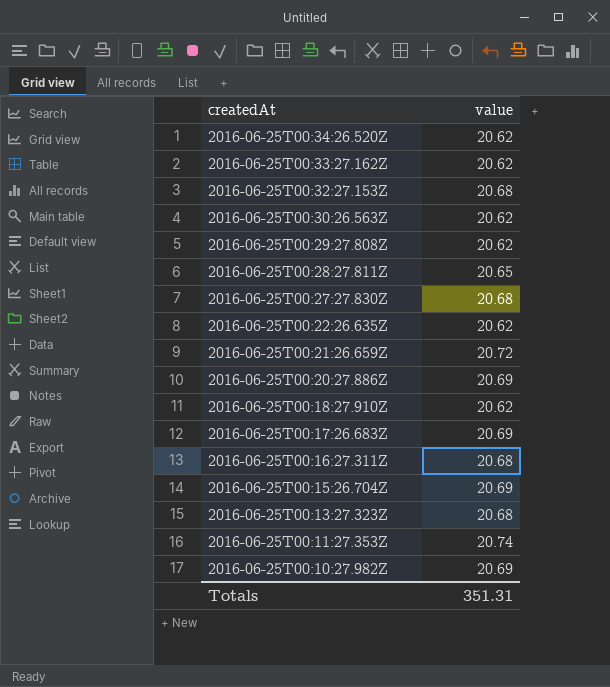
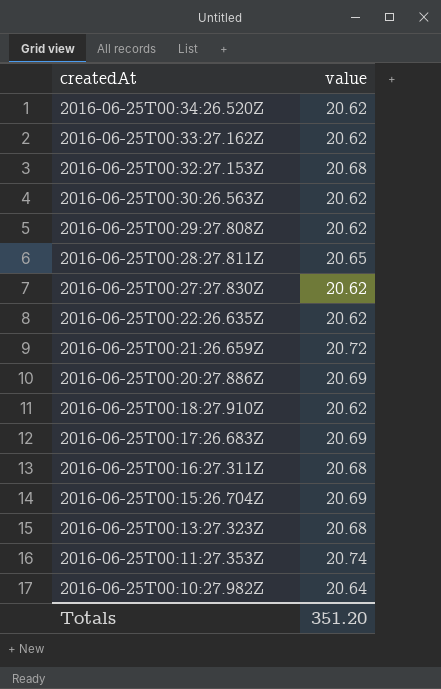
2016-06-25T00:27:27.830Z | value: 20.68 -> 20.62
2016-06-25T00:10:27.982Z | value: 20.69 -> 20.64
Totals | value: 351.31 -> 351.20

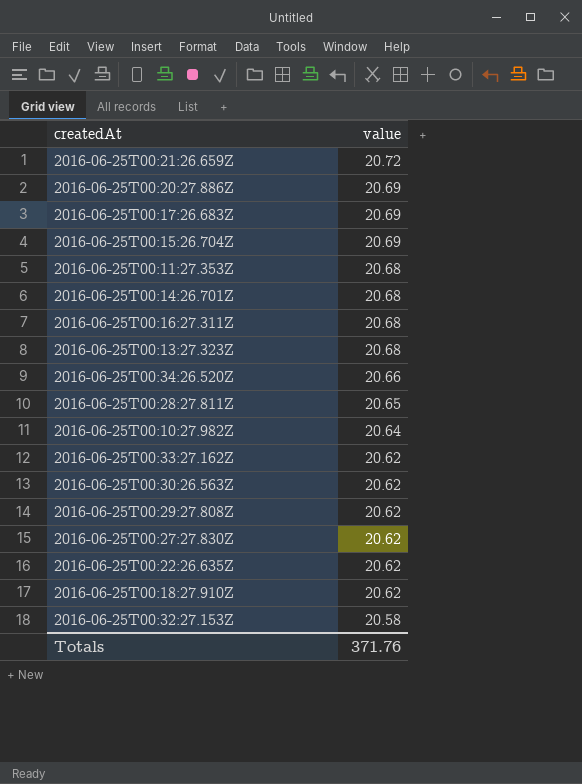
row order: createdAt descending -> value descending
2016-06-25T00:11:27.353Z | value: 20.74 -> 20.68
row 2016-06-25T00:14:26.701Z: none -> 20.68
2016-06-25T00:34:26.520Z | value: 20.62 -> 20.66
2016-06-25T00:32:27.153Z | value: 20.68 -> 20.58
Totals | value: 351.20 -> 371.76

